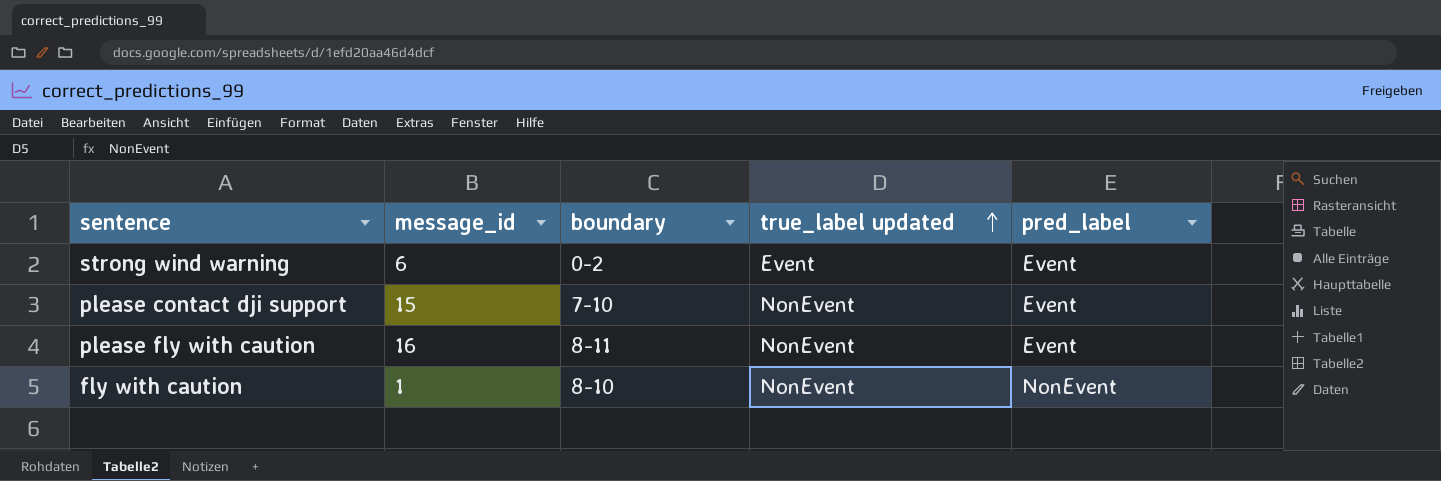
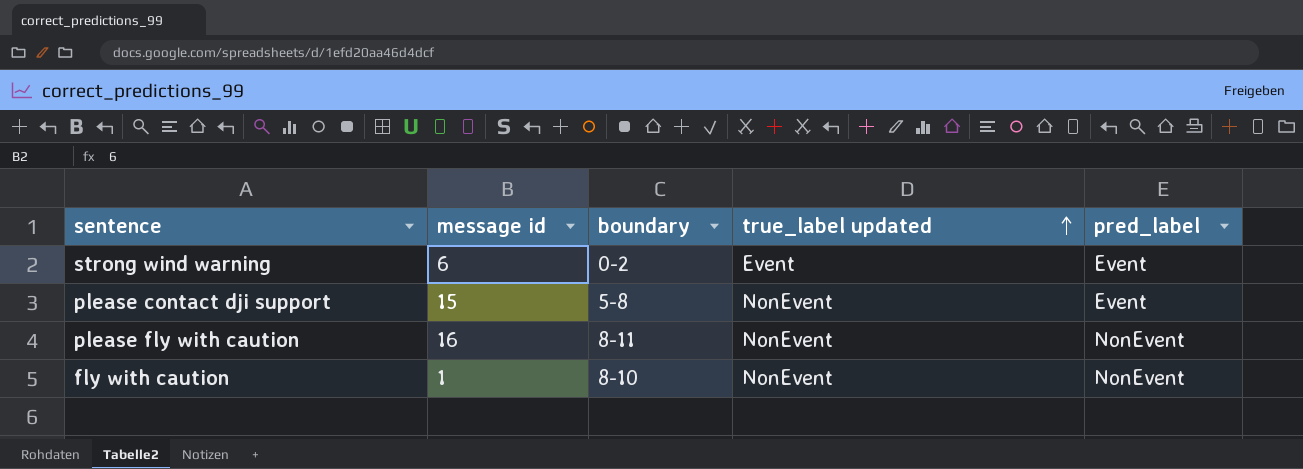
column name: message_id -> message id
please contact dji support | boundary: 7-10 -> 5-8
please fly with caution | pred_label: Event -> NonEvent

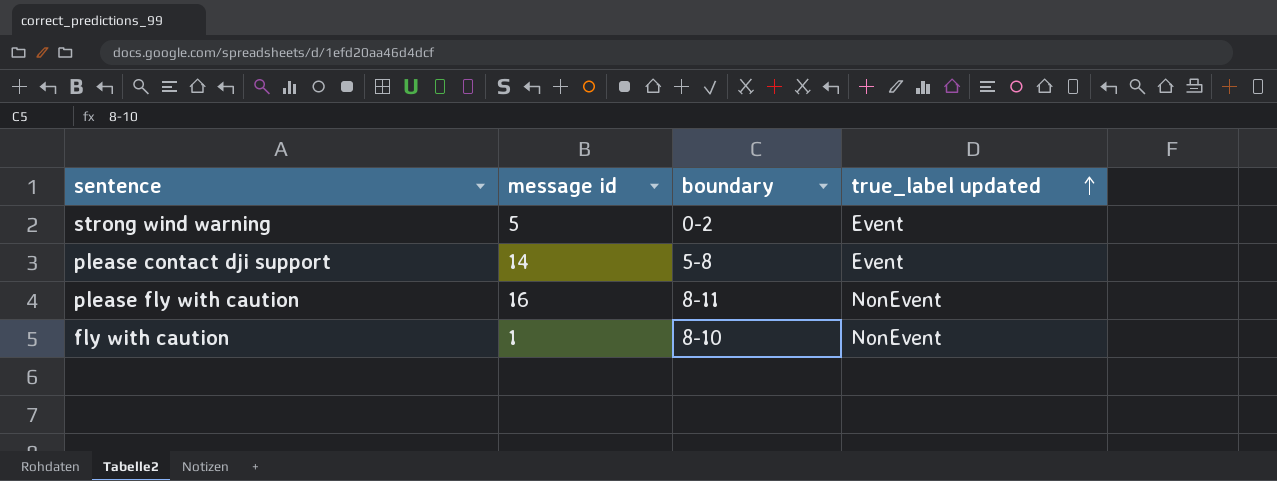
column pred_label | position: 5 -> none
strong wind warning | message id: 6 -> 5
please contact dji support | message id: 15 -> 14
please contact dji support | true_label updated: NonEvent -> Event

